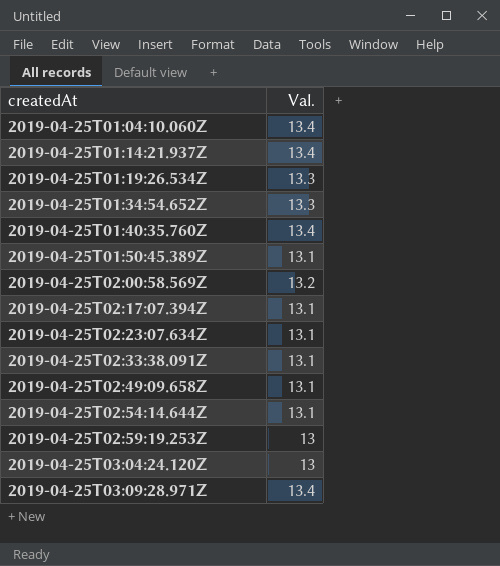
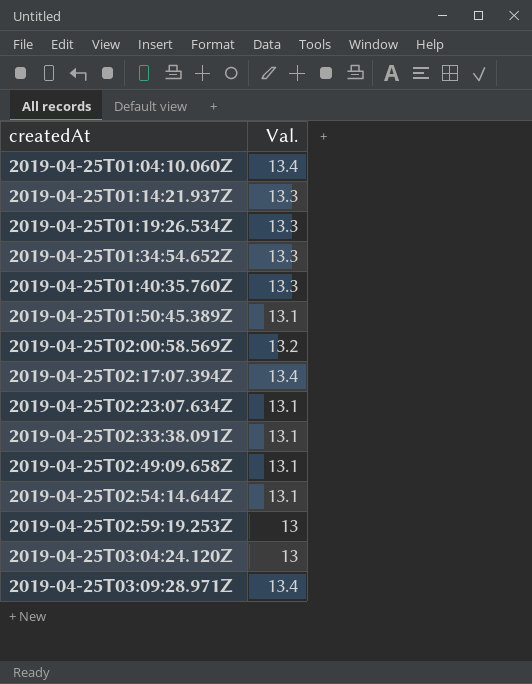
2019-04-25T01:14:21.937Z | Val.: 13.4 -> 13.3
2019-04-25T01:40:35.760Z | Val.: 13.4 -> 13.3
2019-04-25T02:17:07.394Z | Val.: 13.1 -> 13.4

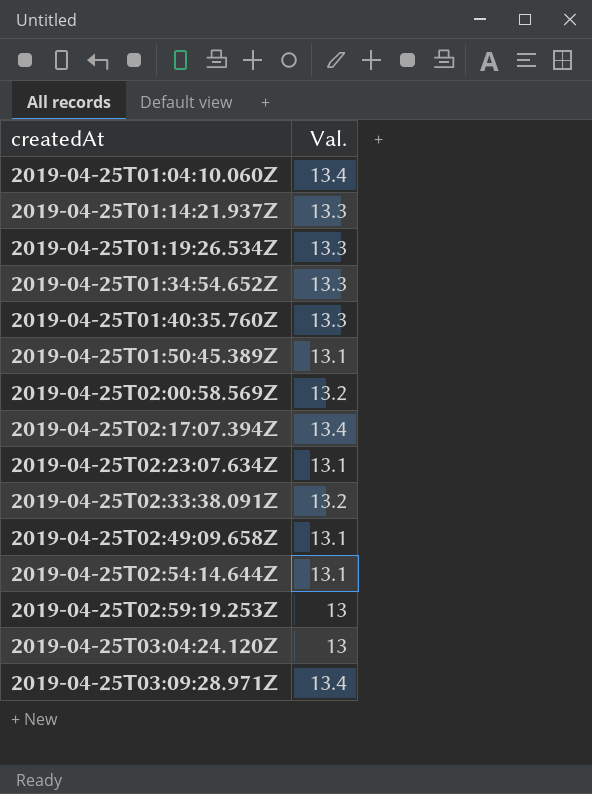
2019-04-25T02:33:38.091Z | Val.: 13.1 -> 13.2

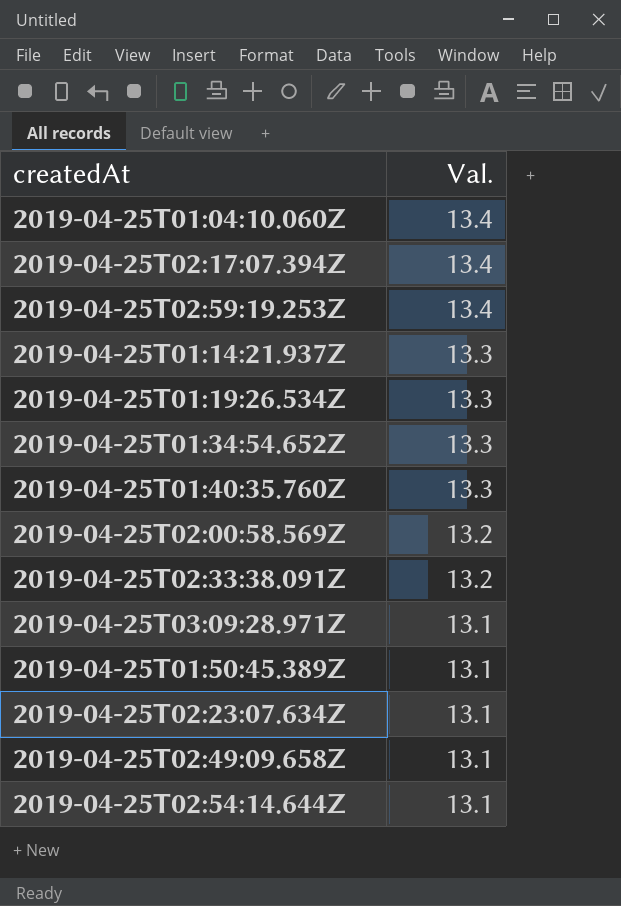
row order: createdAt ascending -> Val. descending
row 2019-04-25T03:04:24.120Z: 13 -> none
2019-04-25T02:59:19.253Z | Val.: 13 -> 13.4
2019-04-25T03:09:28.971Z | Val.: 13.4 -> 13.1

